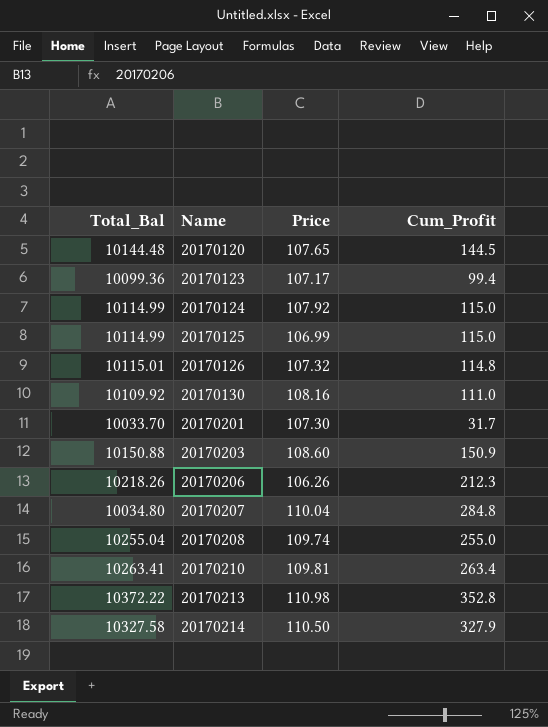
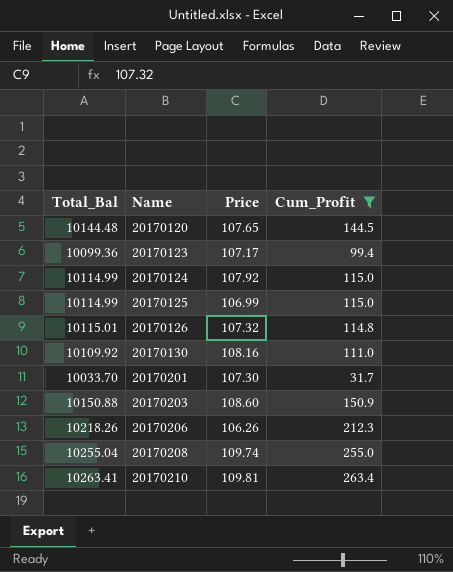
filter: none -> Cum_Profit <= 263.4

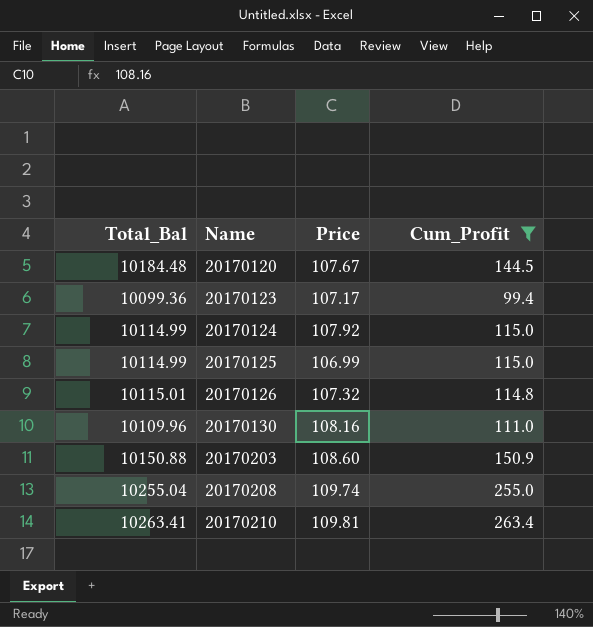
row 20170201: 10033.70 | 107.30 | 31.7 -> none
row 20170206: 10218.26 | 106.26 | 212.3 -> none
20170120 | Total_Bal: 10144.48 -> 10184.48
20170120 | Price: 107.65 -> 107.67
20170130 | Total_Bal: 10109.92 -> 10109.96

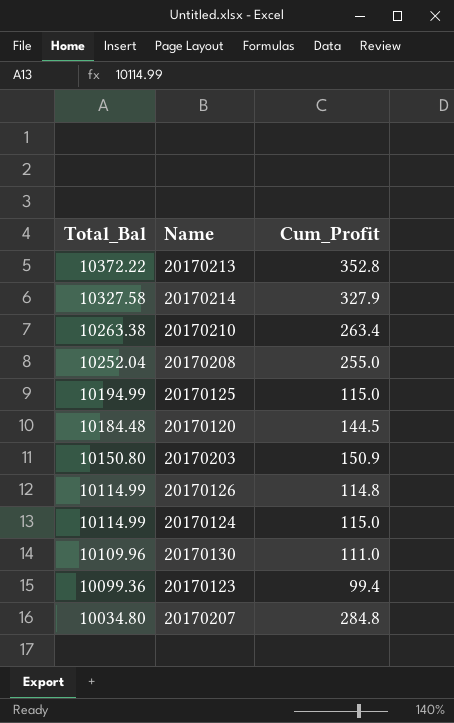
filter: Cum_Profit <= 263.4 -> none
row order: Name ascending -> Total_Bal descending
column Price | position: 3 -> none
20170210 | Total_Bal: 10263.41 -> 10263.38
20170208 | Total_Bal: 10255.04 -> 10252.04
20170125 | Total_Bal: 10114.99 -> 10194.99
20170203 | Total_Bal: 10150.88 -> 10150.80
20170126 | Total_Bal: 10115.01 -> 10114.99

